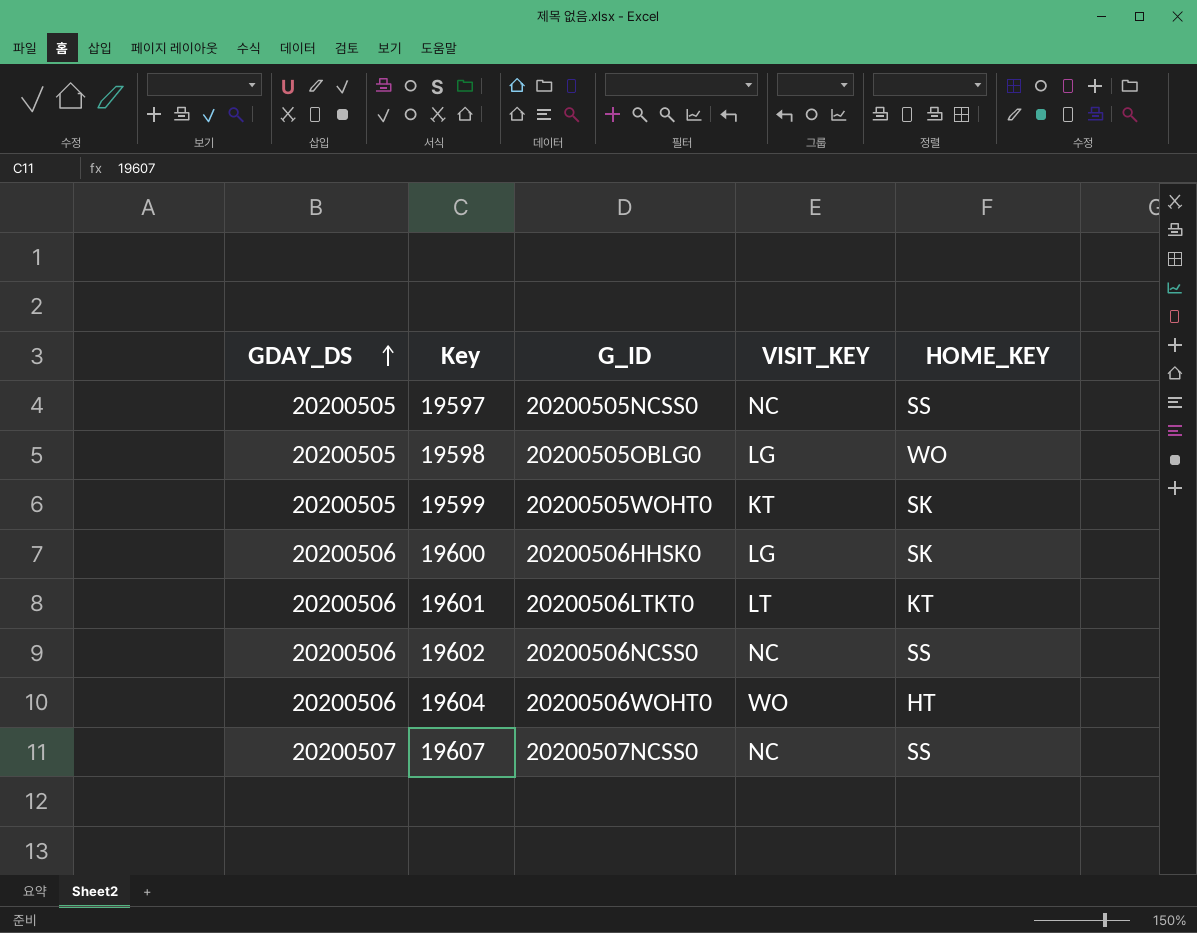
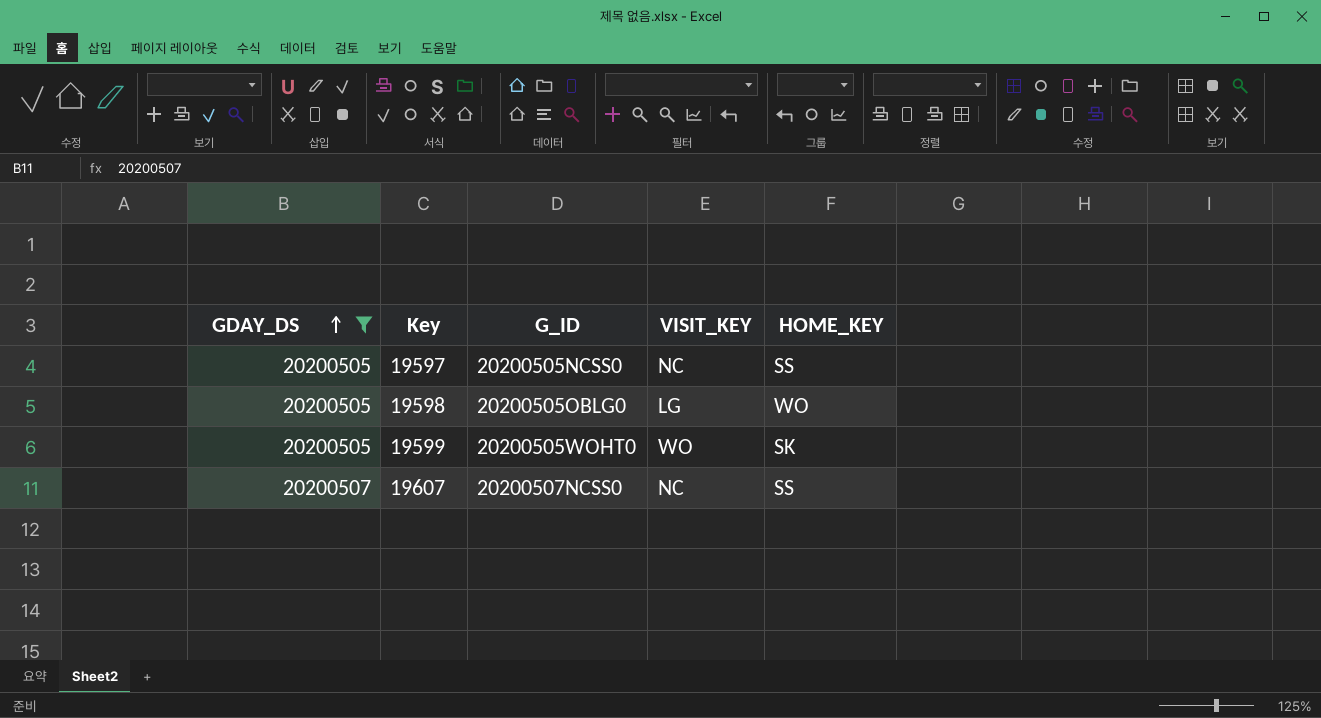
filter: none -> GDAY_DS != 20200506
19599 | VISIT_KEY: KT -> WO

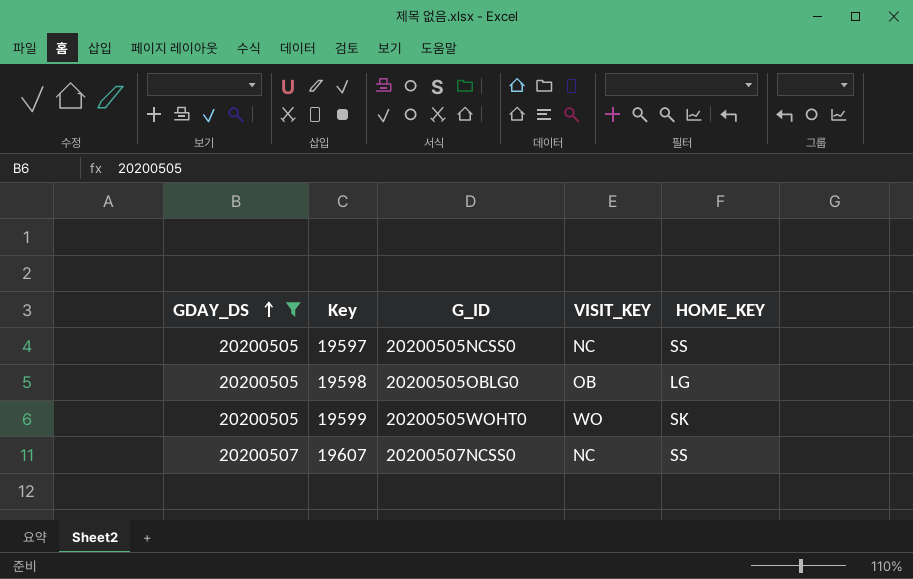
19598 | VISIT_KEY: LG -> OB
19598 | HOME_KEY: WO -> LG

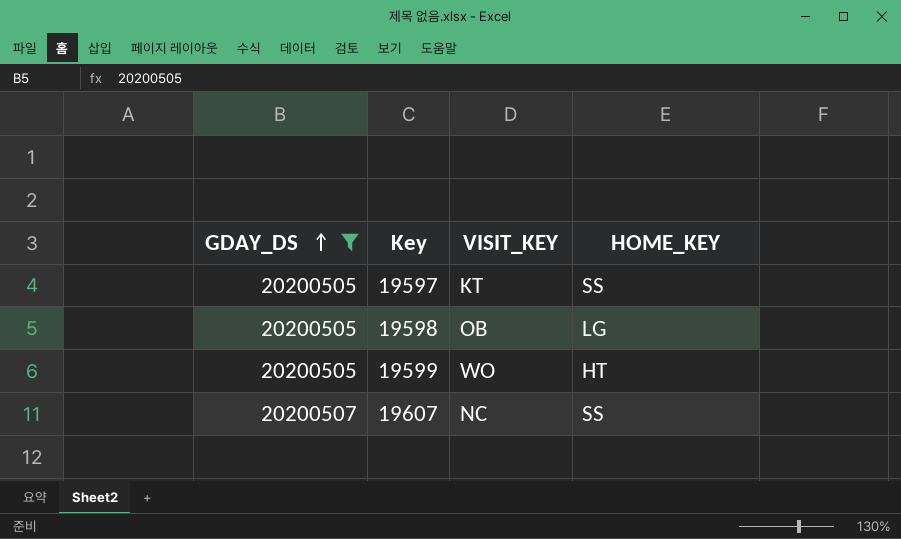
column G_ID | position: 3 -> none
19597 | VISIT_KEY: NC -> KT
19599 | HOME_KEY: SK -> HT

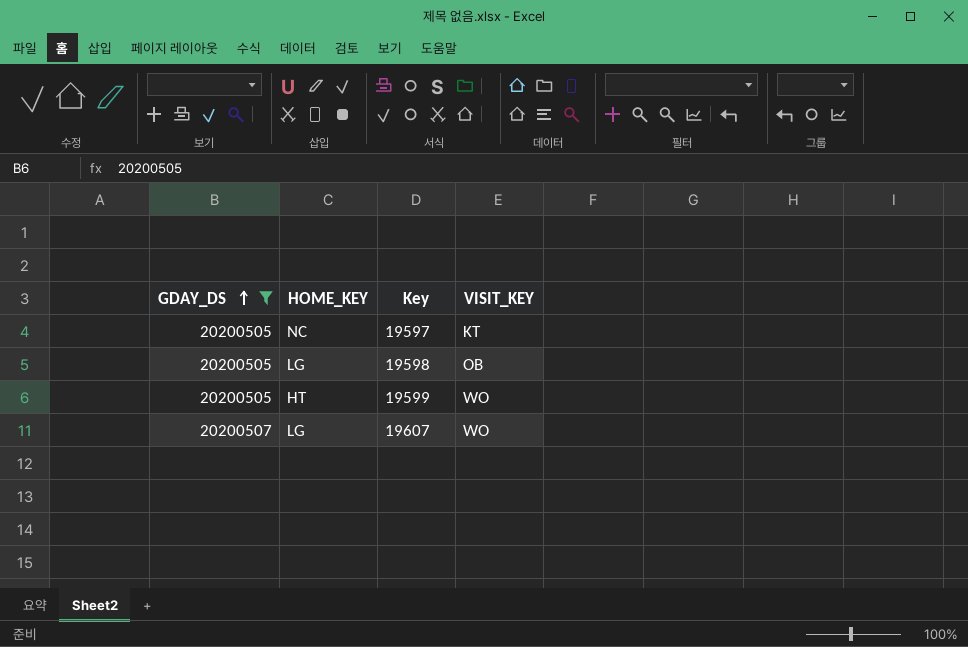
column HOME_KEY | position: 4 -> 2
19597 | HOME_KEY: SS -> NC
19607 | HOME_KEY: SS -> LG
19607 | VISIT_KEY: NC -> WO

